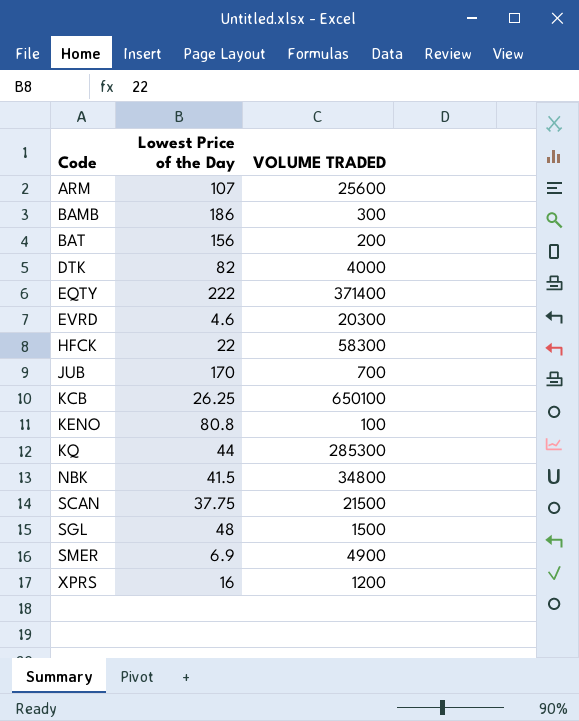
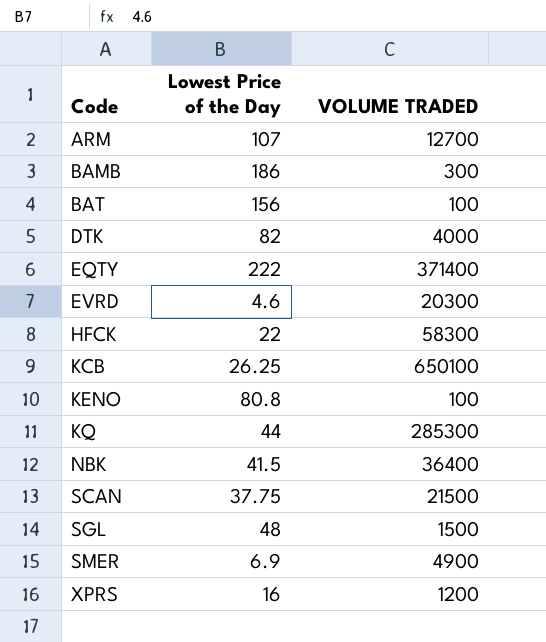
row JUB: 170 | 700 -> none
ARM | VOLUME TRADED: 25600 -> 12700
BAT | VOLUME TRADED: 200 -> 100
NBK | VOLUME TRADED: 34800 -> 36400

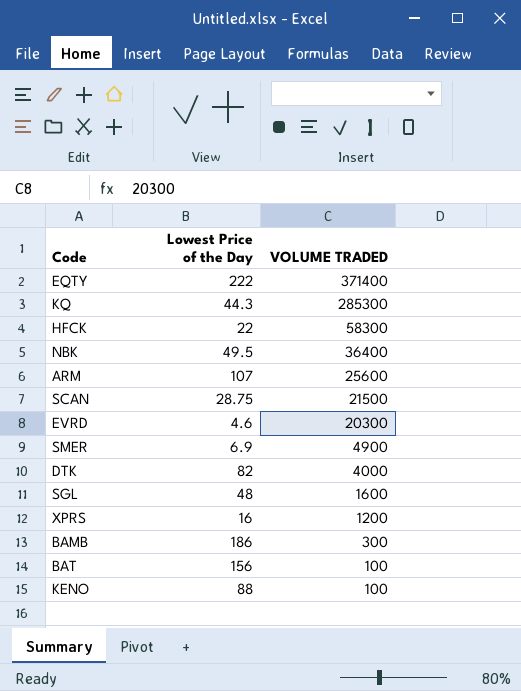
row order: Code ascending -> VOLUME TRADED descending
row KCB: 26.25 | 650100 -> none
KQ | Lowest Price of the Day: 44 -> 44.3
NBK | Lowest Price of the Day: 41.5 -> 49.5
ARM | VOLUME TRADED: 12700 -> 25600
SCAN | Lowest Price of the Day: 37.75 -> 28.75
SGL | VOLUME TRADED: 1500 -> 1600
KENO | Lowest Price of the Day: 80.8 -> 88

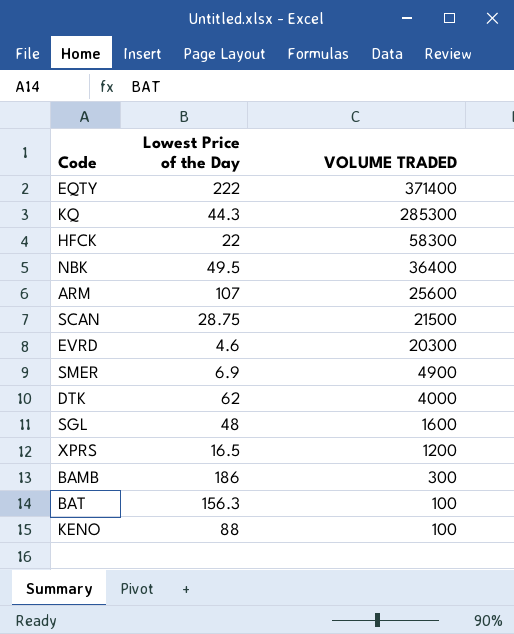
DTK | Lowest Price of the Day: 82 -> 62
XPRS | Lowest Price of the Day: 16 -> 16.5
BAT | Lowest Price of the Day: 156 -> 156.3

